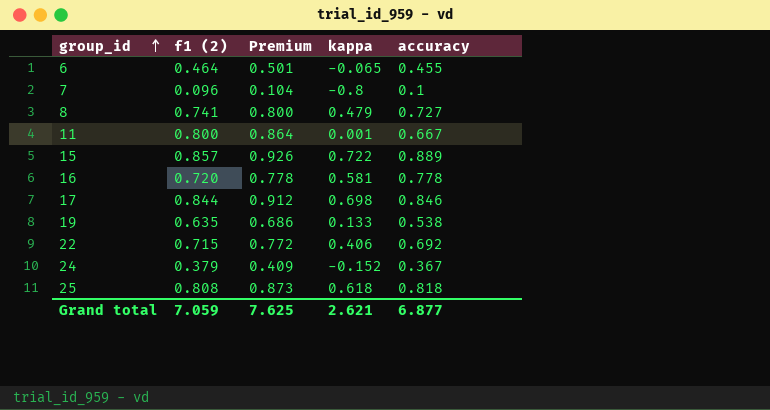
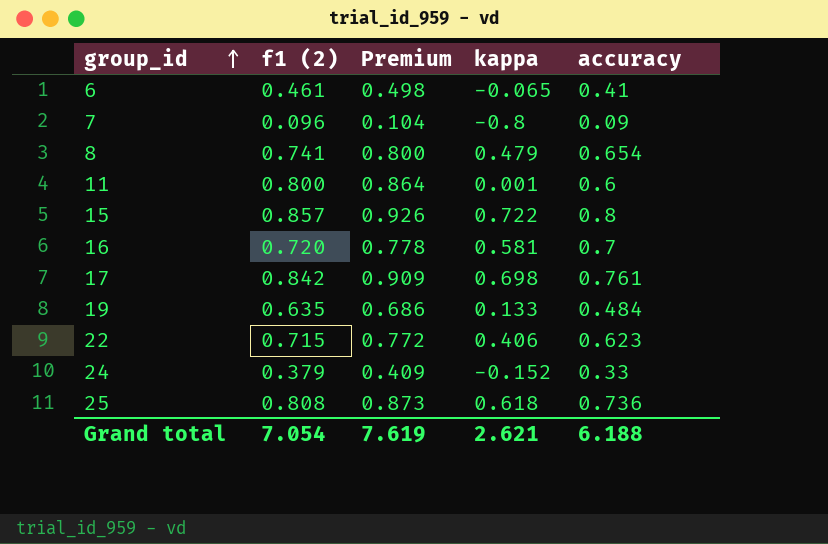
6 | f1 (2): 0.464 -> 0.461
6 | Premium: 0.501 -> 0.498
6 | accuracy: 0.455 -> 0.41
7 | accuracy: 0.1 -> 0.09
8 | accuracy: 0.727 -> 0.654
11 | accuracy: 0.667 -> 0.6
15 | accuracy: 0.889 -> 0.8
16 | accuracy: 0.778 -> 0.7
17 | f1 (2): 0.844 -> 0.842
17 | Premium: 0.912 -> 0.909
17 | accuracy: 0.846 -> 0.761
19 | accuracy: 0.538 -> 0.484
22 | accuracy: 0.692 -> 0.623
24 | accuracy: 0.367 -> 0.33
25 | accuracy: 0.818 -> 0.736
Grand total | f1 (2): 7.059 -> 7.054
Grand total | Premium: 7.625 -> 7.619
Grand total | accuracy: 6.877 -> 6.188

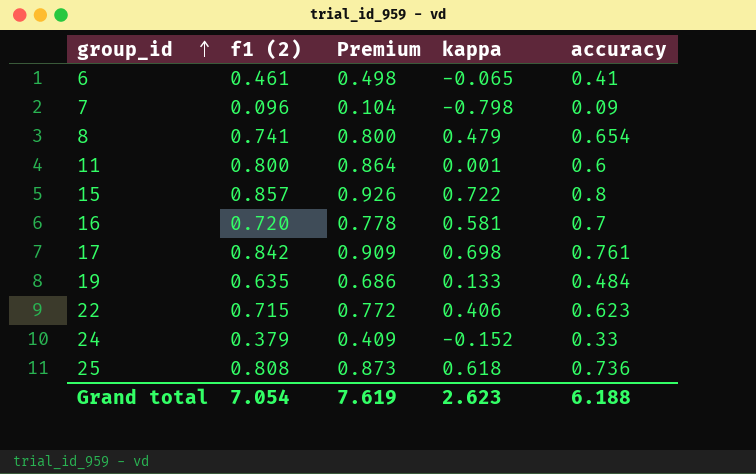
7 | kappa: -0.8 -> -0.798
Grand total | kappa: 2.621 -> 2.623

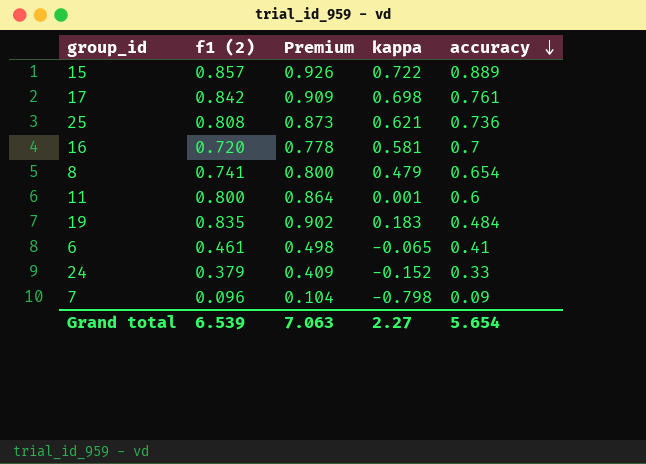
row order: group_id ascending -> accuracy descending
row 22: 0.715 | 0.772 | 0.406 | 0.623 -> none
15 | accuracy: 0.8 -> 0.889
25 | kappa: 0.618 -> 0.621
19 | f1 (2): 0.635 -> 0.835
19 | Premium: 0.686 -> 0.902
19 | kappa: 0.133 -> 0.183
Grand total | f1 (2): 7.054 -> 6.539
Grand total | Premium: 7.619 -> 7.063
Grand total | kappa: 2.623 -> 2.27
Grand total | accuracy: 6.188 -> 5.654

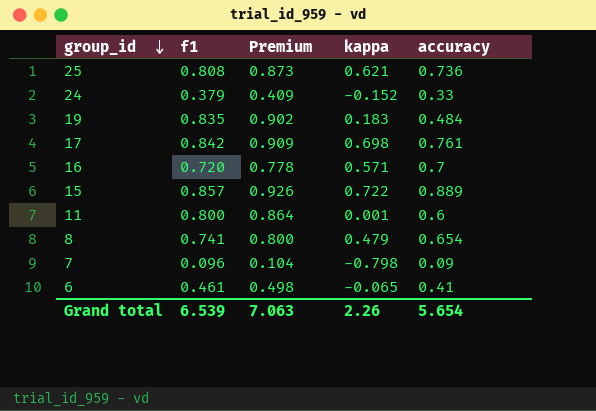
row order: accuracy descending -> group_id descending
column name: f1 (2) -> f1
16 | kappa: 0.581 -> 0.571
Grand total | kappa: 2.27 -> 2.26

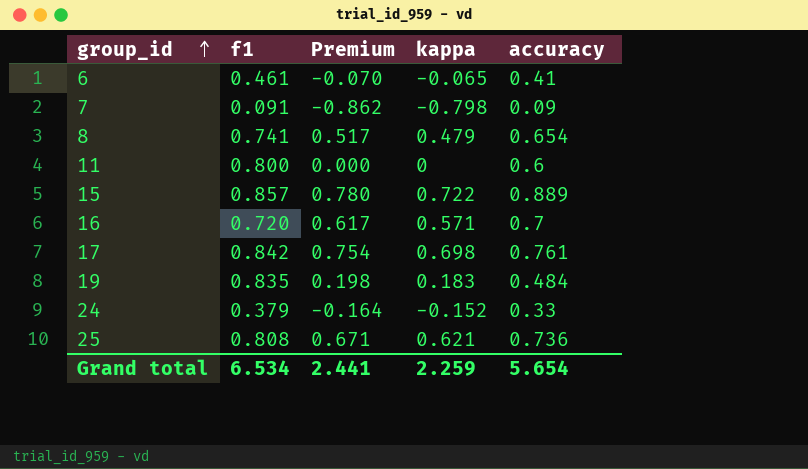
row order: group_id descending -> group_id ascending
column Premium | formula: [f1] * 1.08 -> [kappa] * 1.08
7 | f1: 0.096 -> 0.091
11 | kappa: 0.001 -> 0
Grand total | f1: 6.539 -> 6.534
Grand total | Premium: 7.063 -> 2.441
Grand total | kappa: 2.26 -> 2.259

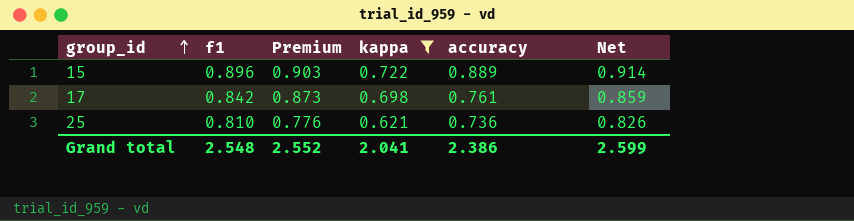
filter: none -> kappa >= 0.621
column Premium | formula: [kappa] * 1.08 -> [kappa] * 1.25
column Net | formula: none -> [f1] * 1.02
15 | f1: 0.857 -> 0.896
25 | f1: 0.808 -> 0.810
Grand total | f1: 6.534 -> 2.548
Grand total | Premium: 2.441 -> 2.552
Grand total | kappa: 2.259 -> 2.041
Grand total | accuracy: 5.654 -> 2.386

